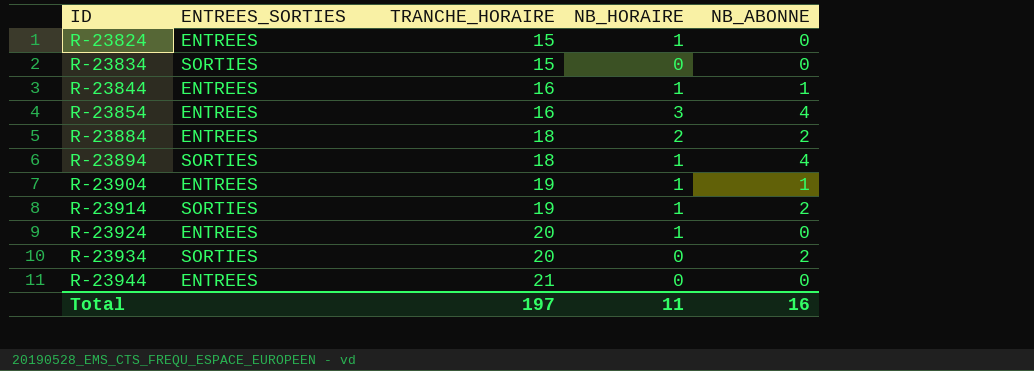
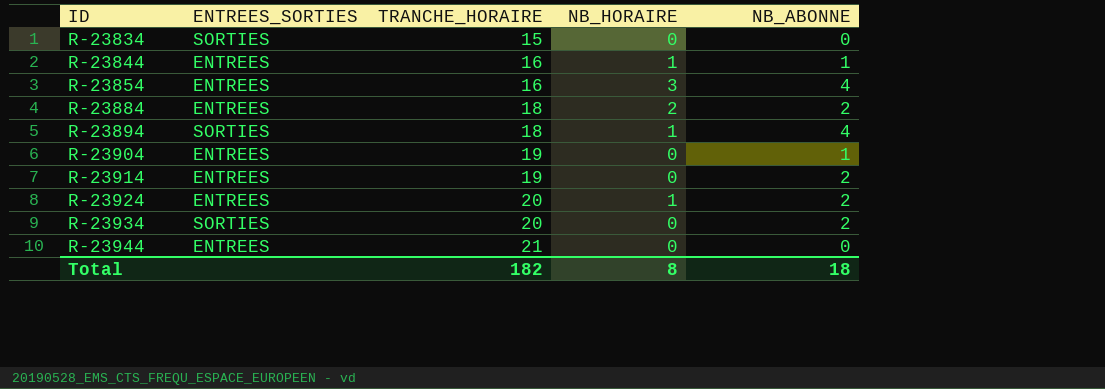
row R-23824: ENTREES | 15 | 1 | 0 -> none
R-23904 | NB_HORAIRE: 1 -> 0
R-23914 | ENTREES_SORTIES: SORTIES -> ENTREES
R-23914 | NB_HORAIRE: 1 -> 0
R-23924 | NB_ABONNE: 0 -> 2
Total | TRANCHE_HORAIRE: 197 -> 182
Total | NB_HORAIRE: 11 -> 8
Total | NB_ABONNE: 16 -> 18

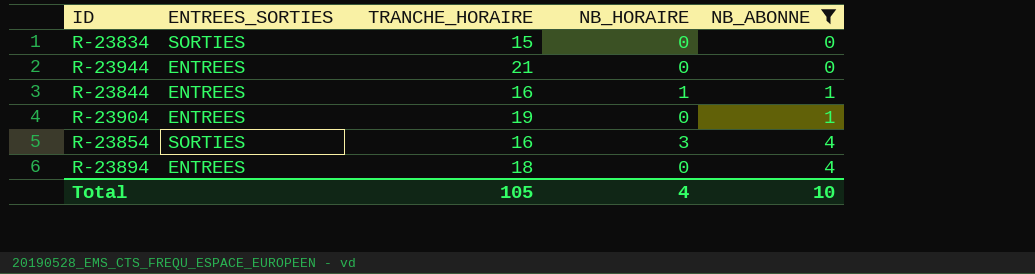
filter: none -> NB_ABONNE != 2
row order: ID ascending -> NB_ABONNE ascending
R-23854 | ENTREES_SORTIES: ENTREES -> SORTIES
R-23894 | ENTREES_SORTIES: SORTIES -> ENTREES
R-23894 | NB_HORAIRE: 1 -> 0
Total | TRANCHE_HORAIRE: 182 -> 105
Total | NB_HORAIRE: 8 -> 4
Total | NB_ABONNE: 18 -> 10

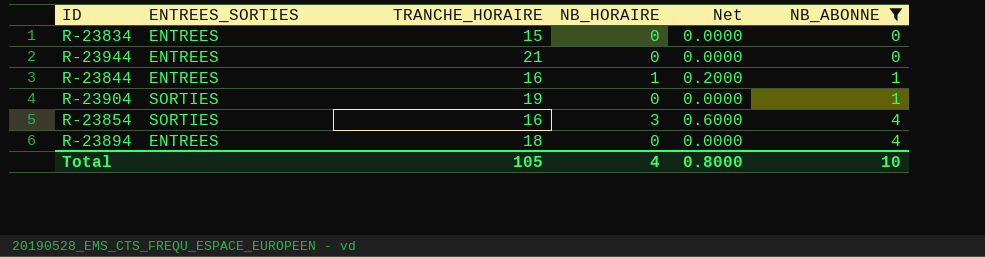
column Net | formula: none -> [NB_HORAIRE] * 0.2
R-23834 | ENTREES_SORTIES: SORTIES -> ENTREES
R-23904 | ENTREES_SORTIES: ENTREES -> SORTIES

